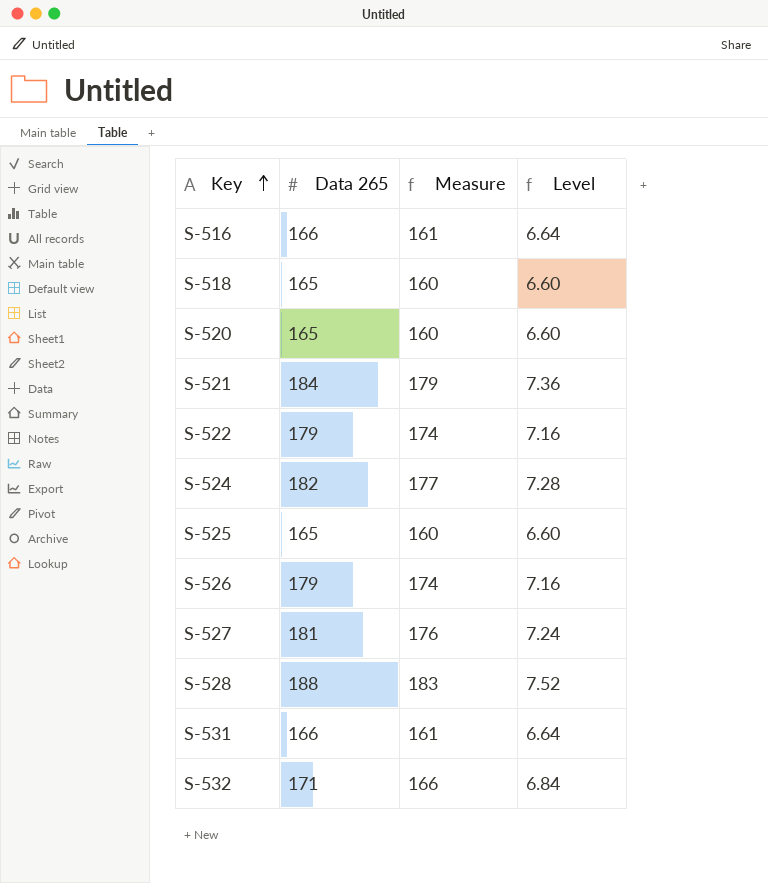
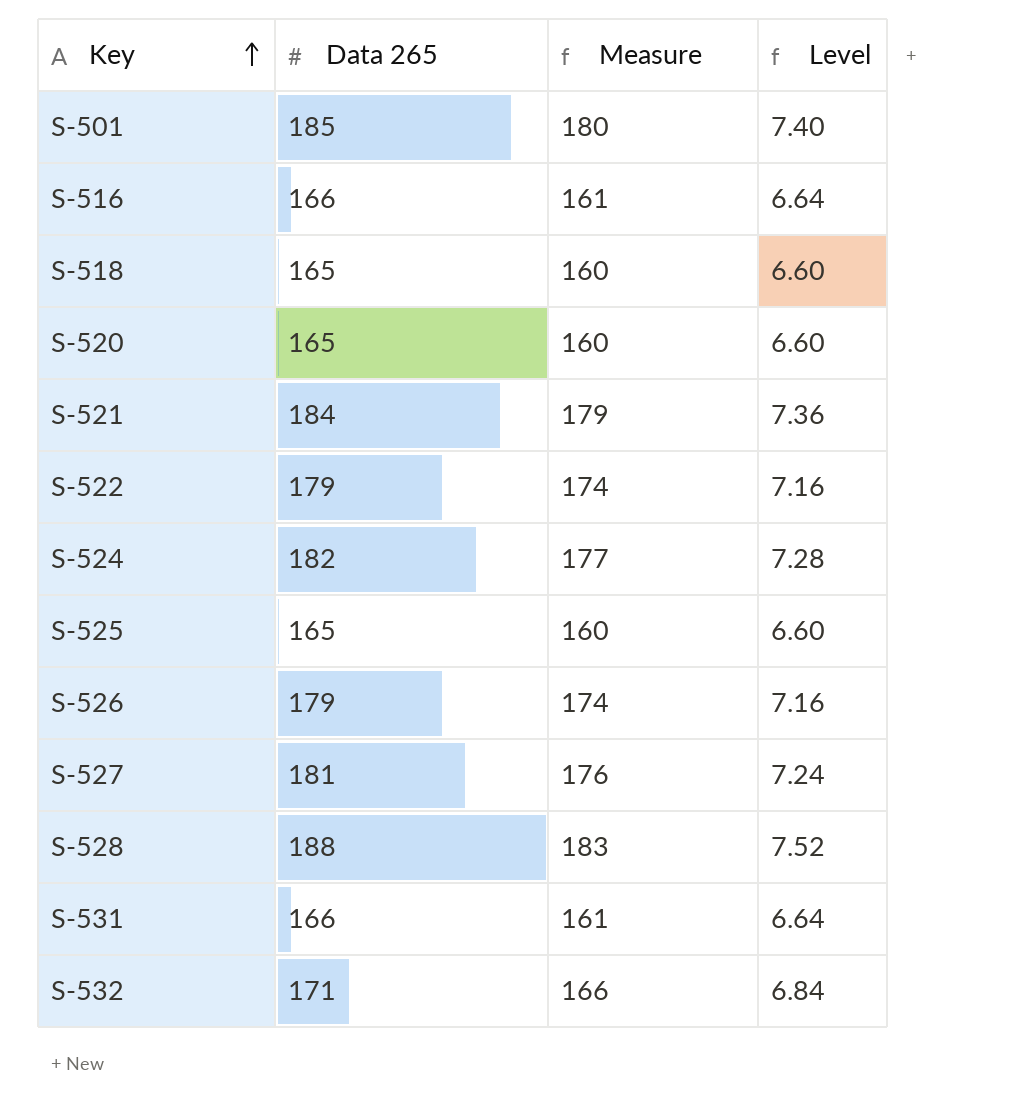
row S-501: none -> 185 | 180 | 7.40

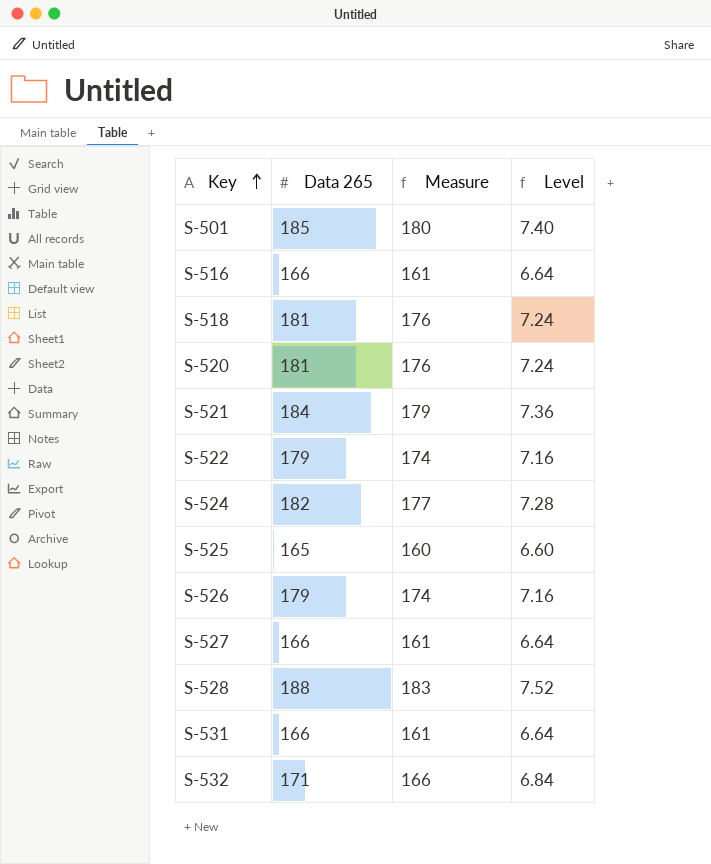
S-518 | Data 265: 165 -> 181
S-518 | Measure: 160 -> 176
S-518 | Level: 6.60 -> 7.24
S-520 | Data 265: 165 -> 181
S-520 | Measure: 160 -> 176
S-520 | Level: 6.60 -> 7.24
S-527 | Data 265: 181 -> 166
S-527 | Measure: 176 -> 161
S-527 | Level: 7.24 -> 6.64

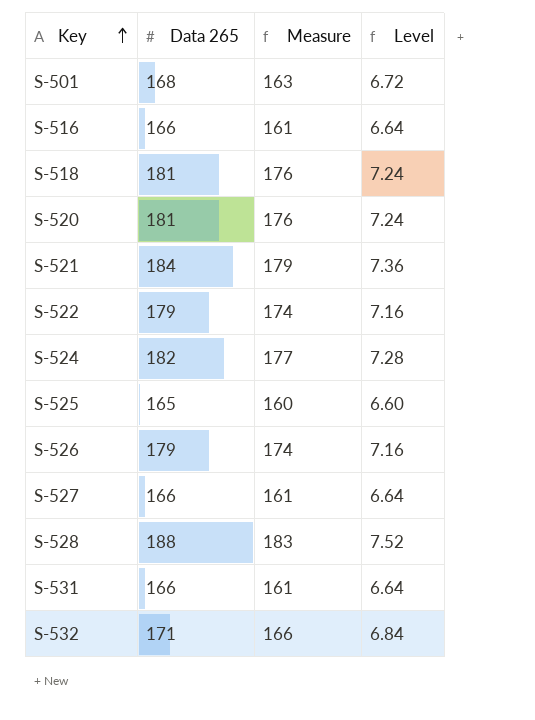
S-501 | Data 265: 185 -> 168
S-501 | Measure: 180 -> 163
S-501 | Level: 7.40 -> 6.72

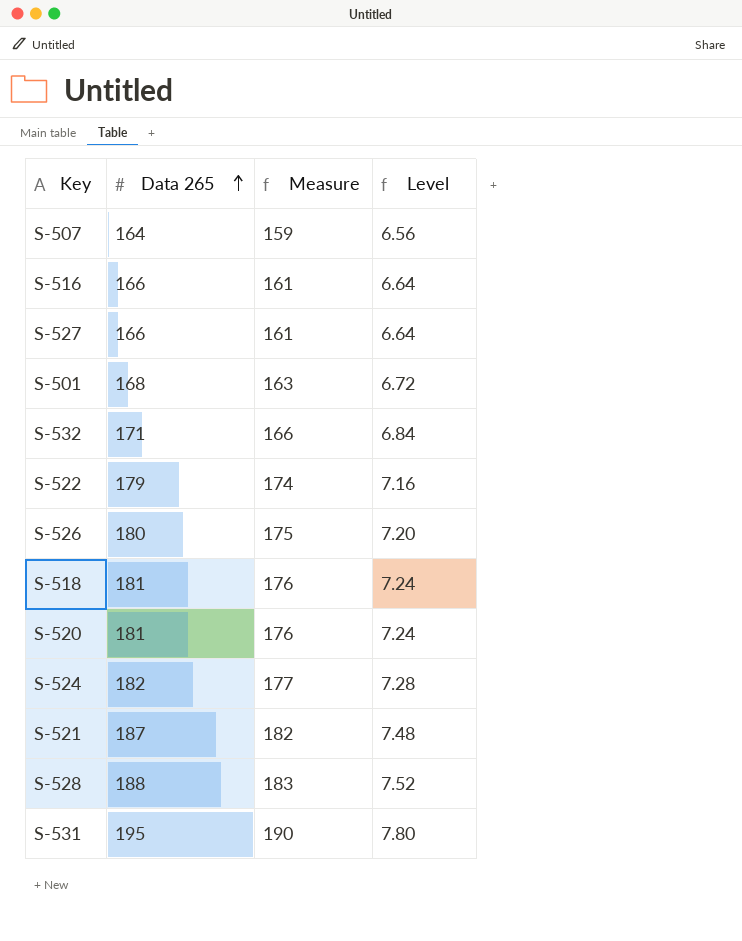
row order: Key ascending -> Data 265 ascending
row S-525: 165 | 160 | 6.60 -> none
row S-507: none -> 164 | 159 | 6.56
S-526 | Data 265: 179 -> 180
S-526 | Measure: 174 -> 175
S-526 | Level: 7.16 -> 7.20
S-521 | Data 265: 184 -> 187
S-521 | Measure: 179 -> 182
S-521 | Level: 7.36 -> 7.48
S-531 | Data 265: 166 -> 195
S-531 | Measure: 161 -> 190
S-531 | Level: 6.64 -> 7.80

